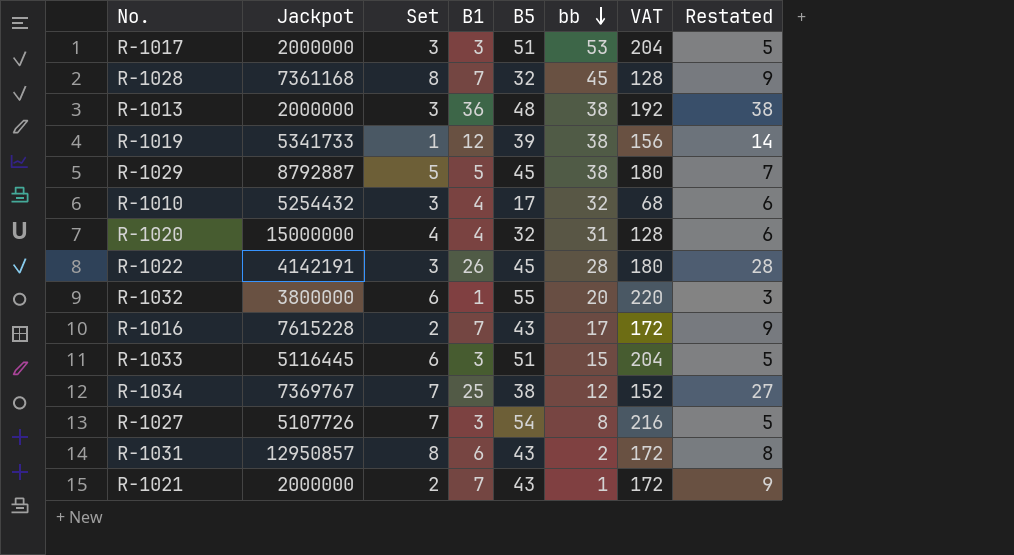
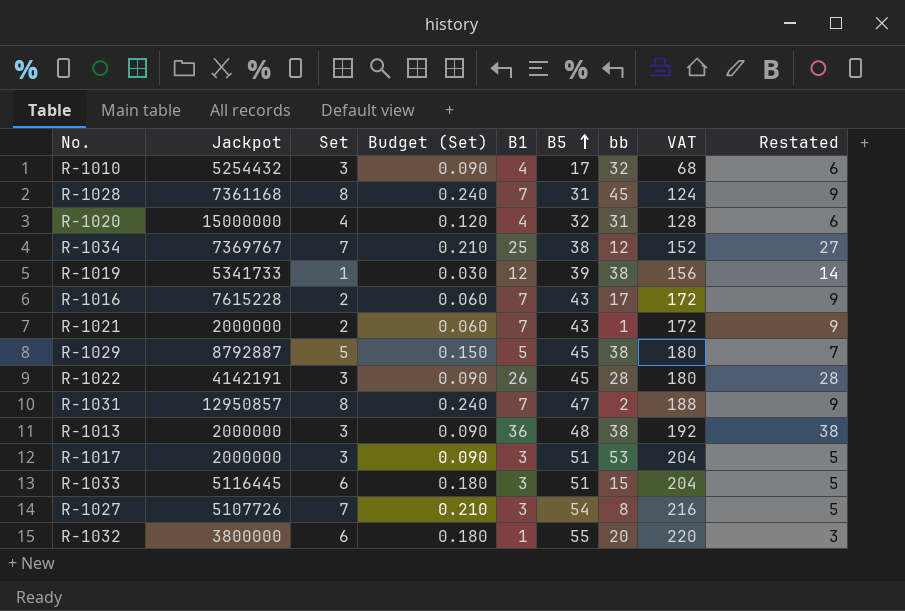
row order: bb descending -> B5 ascending
column Budget (Set) | formula: none -> [Set] * 0.03
R-1028 | B5: 32 -> 31
R-1028 | VAT: 128 -> 124
R-1031 | B1: 6 -> 7
R-1031 | B5: 43 -> 47
R-1031 | VAT: 172 -> 188
R-1031 | Restated: 8 -> 9

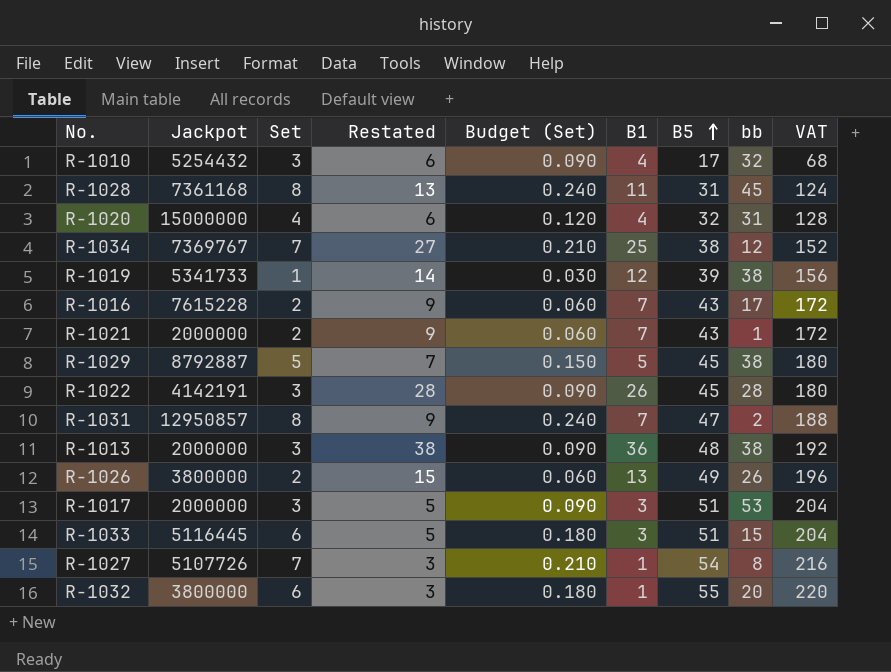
column Restated | position: 9 -> 4
R-1028 | Restated: 9 -> 13
R-1028 | B1: 7 -> 11
row R-1026: none -> 3800000 | 2 | 15 | 0.060 | 13 | 49 | 26 | 196
R-1027 | Restated: 5 -> 3
R-1027 | B1: 3 -> 1

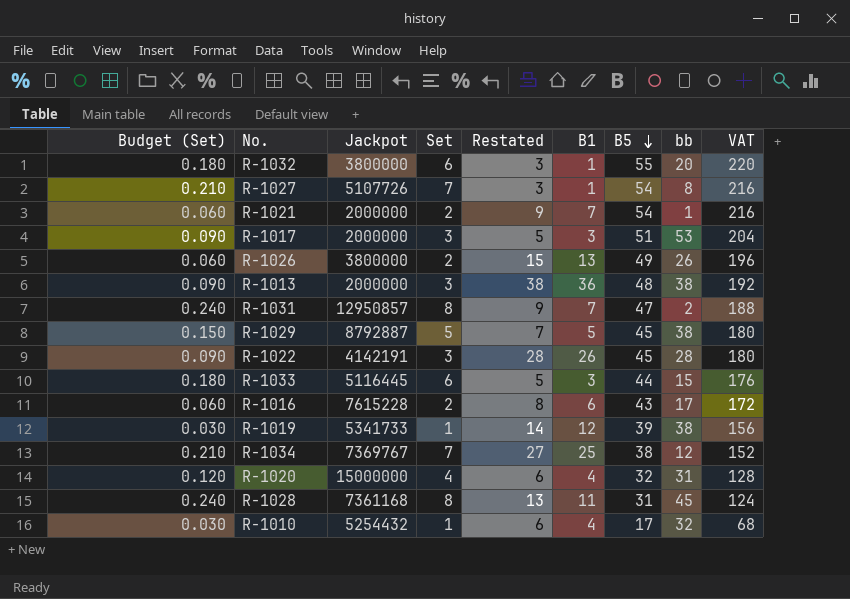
row order: B5 ascending -> B5 descending
column Budget (Set) | position: 5 -> 1
R-1021 | B5: 43 -> 54
R-1021 | VAT: 172 -> 216
R-1033 | B5: 51 -> 44
R-1033 | VAT: 204 -> 176
R-1016 | Restated: 9 -> 8
R-1016 | B1: 7 -> 6
R-1010 | Budget (Set): 0.090 -> 0.030
R-1010 | Set: 3 -> 1

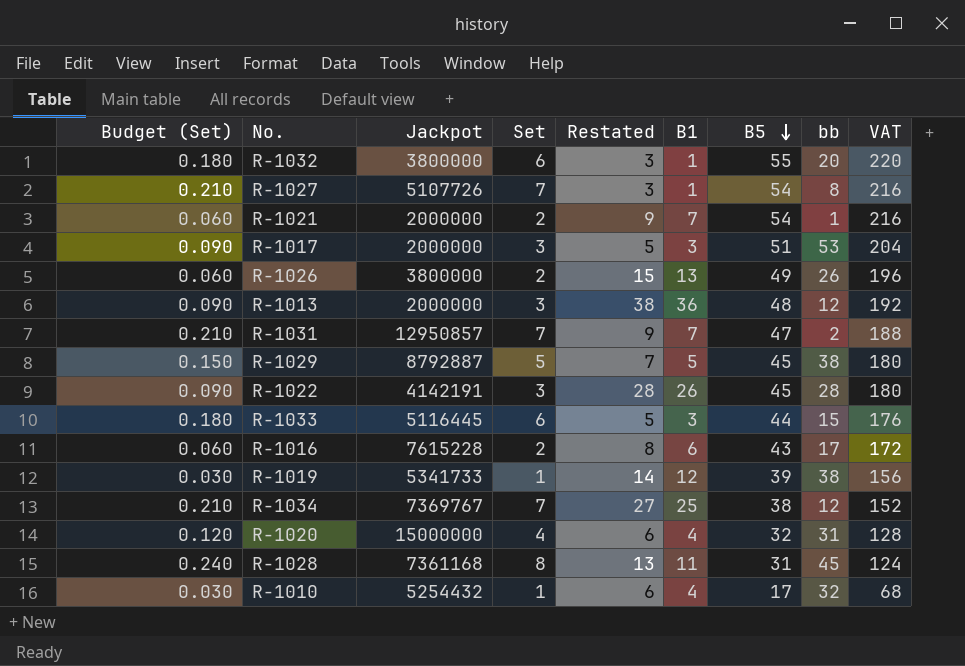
R-1013 | bb: 38 -> 12
R-1031 | Budget (Set): 0.240 -> 0.210
R-1031 | Set: 8 -> 7

